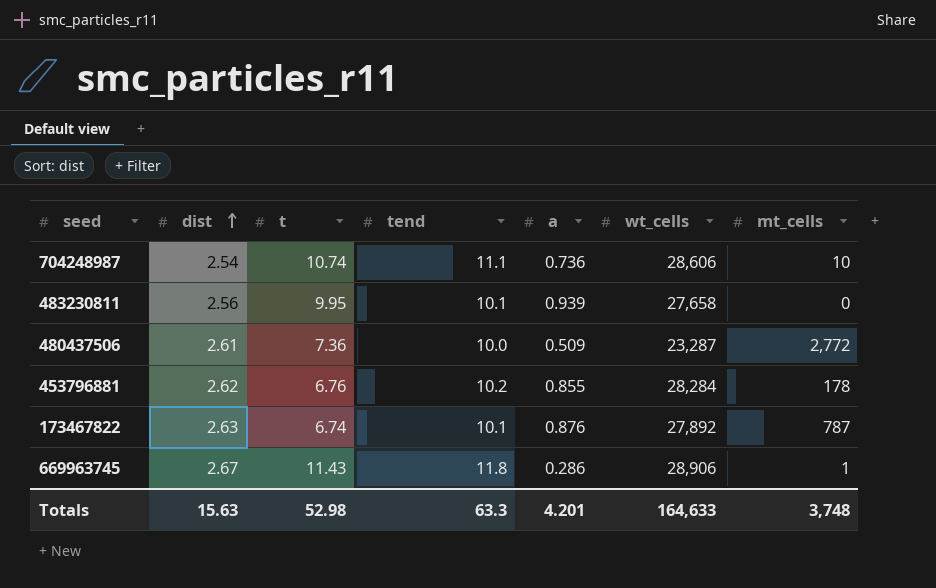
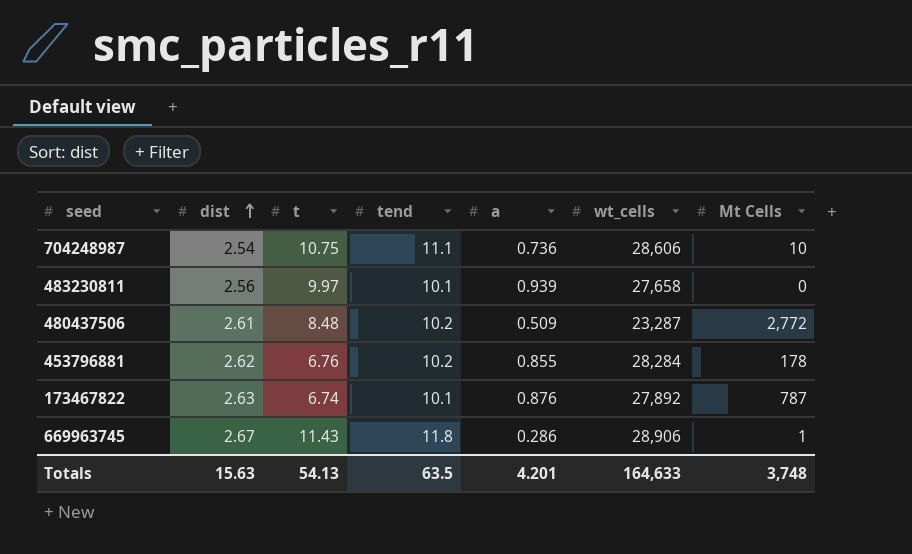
column name: mt_cells -> Mt Cells
704248987 | t: 10.74 -> 10.75
483230811 | t: 9.95 -> 9.97
480437506 | t: 7.36 -> 8.48
480437506 | tend: 10.0 -> 10.2
Totals | t: 52.98 -> 54.13
Totals | tend: 63.3 -> 63.5

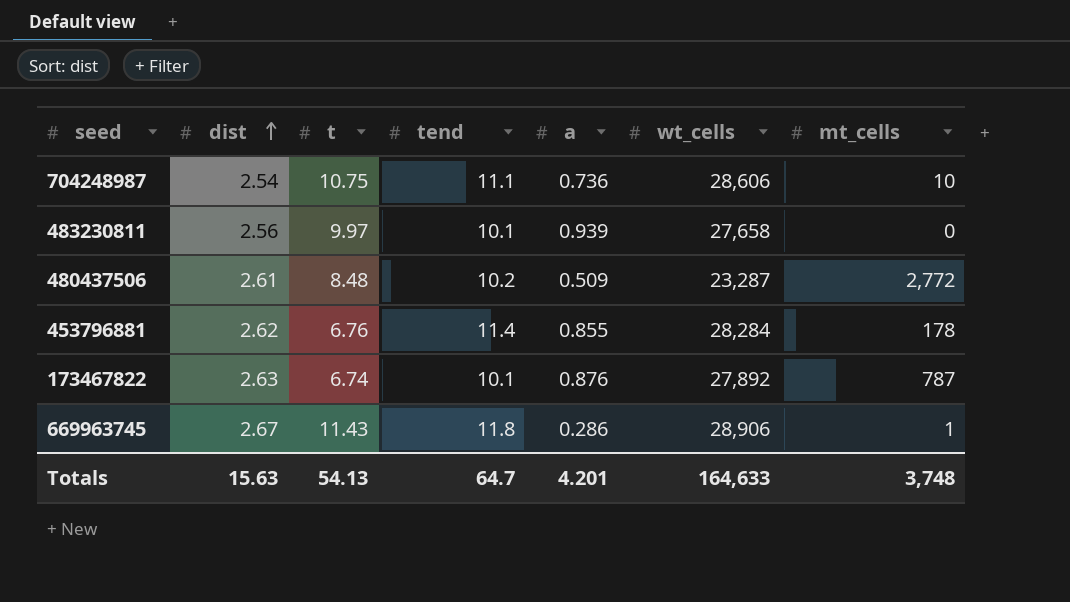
column name: Mt Cells -> mt_cells
453796881 | tend: 10.2 -> 11.4
Totals | tend: 63.5 -> 64.7

